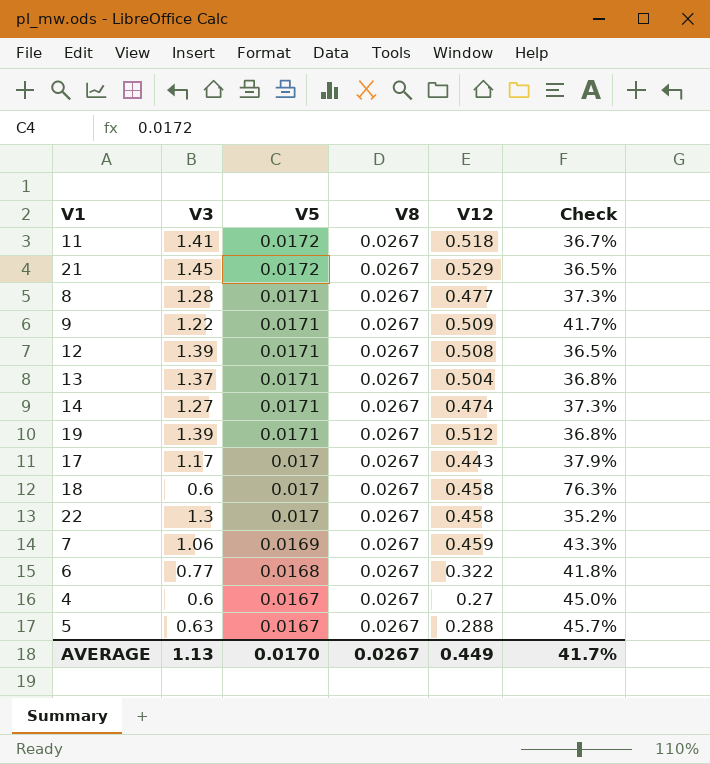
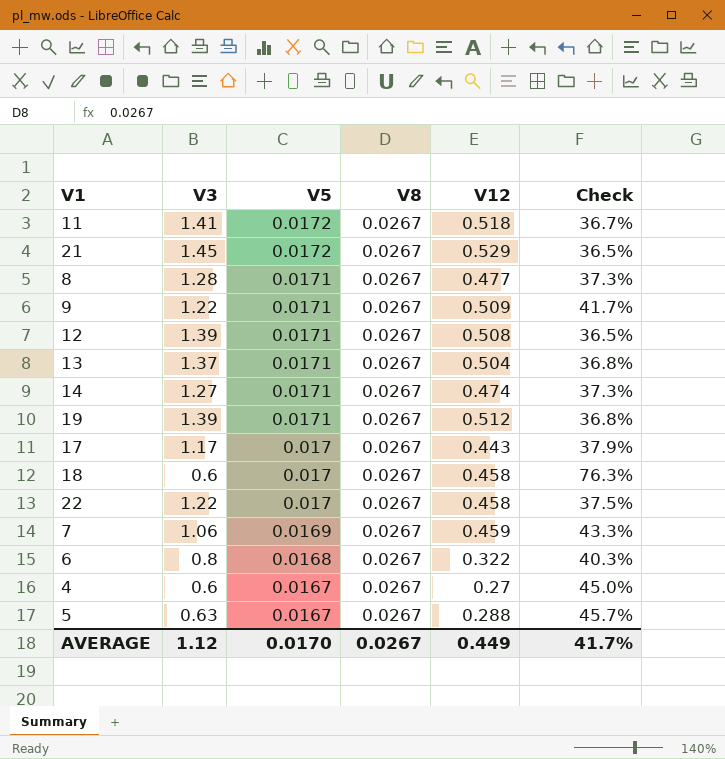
22 | V3: 1.3 -> 1.22
22 | Check: 35.2% -> 37.5%
6 | V3: 0.77 -> 0.8
6 | Check: 41.8% -> 40.3%
AVERAGE | V3: 1.13 -> 1.12

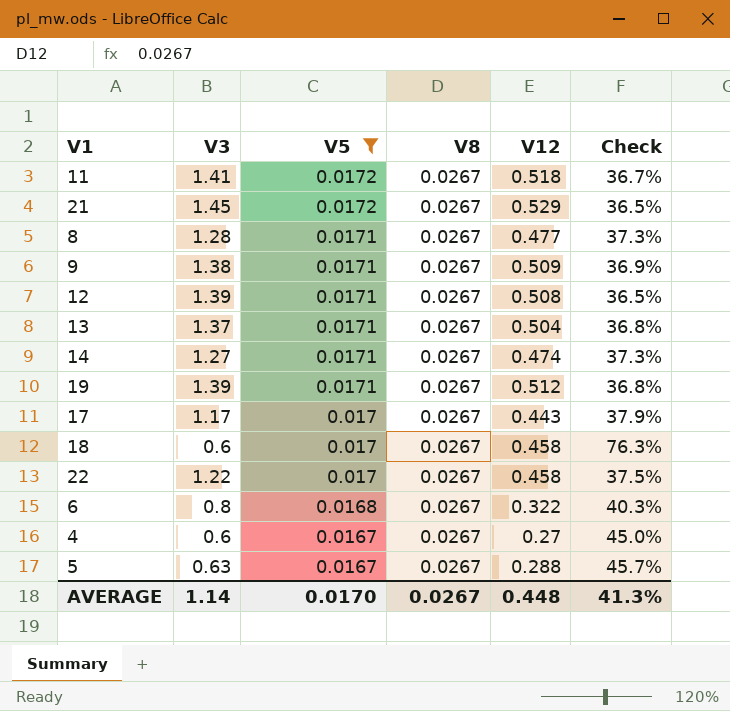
filter: none -> V5 != 0.0169
9 | V3: 1.22 -> 1.38
9 | Check: 41.7% -> 36.9%
AVERAGE | V3: 1.12 -> 1.14
AVERAGE | V12: 0.449 -> 0.448
AVERAGE | Check: 41.7% -> 41.3%

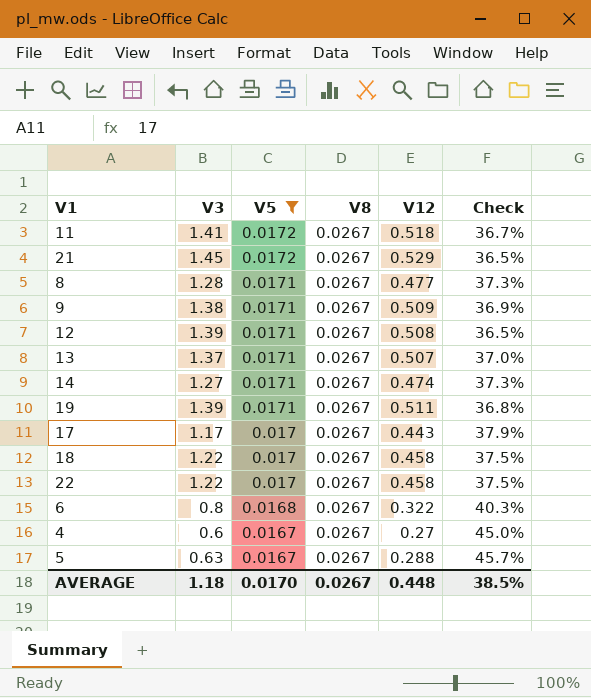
13 | V12: 0.504 -> 0.507
13 | Check: 36.8% -> 37.0%
19 | V12: 0.512 -> 0.511
18 | V3: 0.6 -> 1.22
18 | Check: 76.3% -> 37.5%
AVERAGE | V3: 1.14 -> 1.18
AVERAGE | Check: 41.3% -> 38.5%

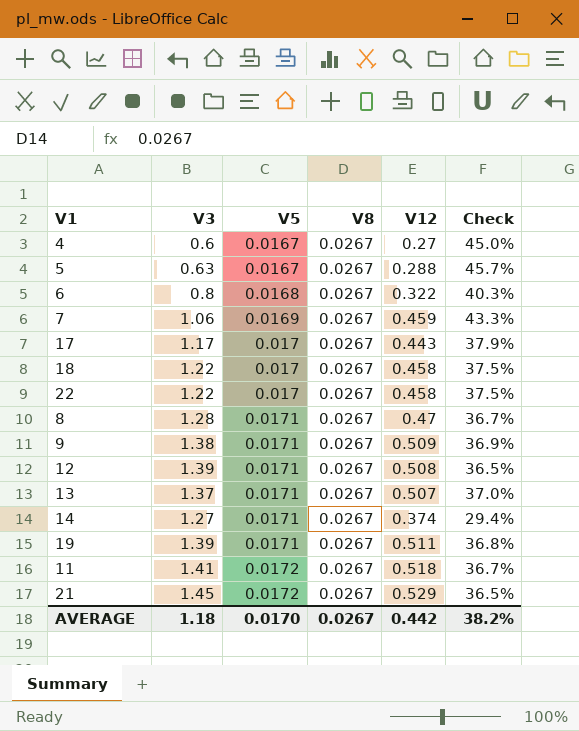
filter: V5 != 0.0169 -> none
row order: V5 descending -> V5 ascending
8 | V12: 0.477 -> 0.47
8 | Check: 37.3% -> 36.7%
14 | V12: 0.474 -> 0.374
14 | Check: 37.3% -> 29.4%
AVERAGE | V12: 0.448 -> 0.442
AVERAGE | Check: 38.5% -> 38.2%

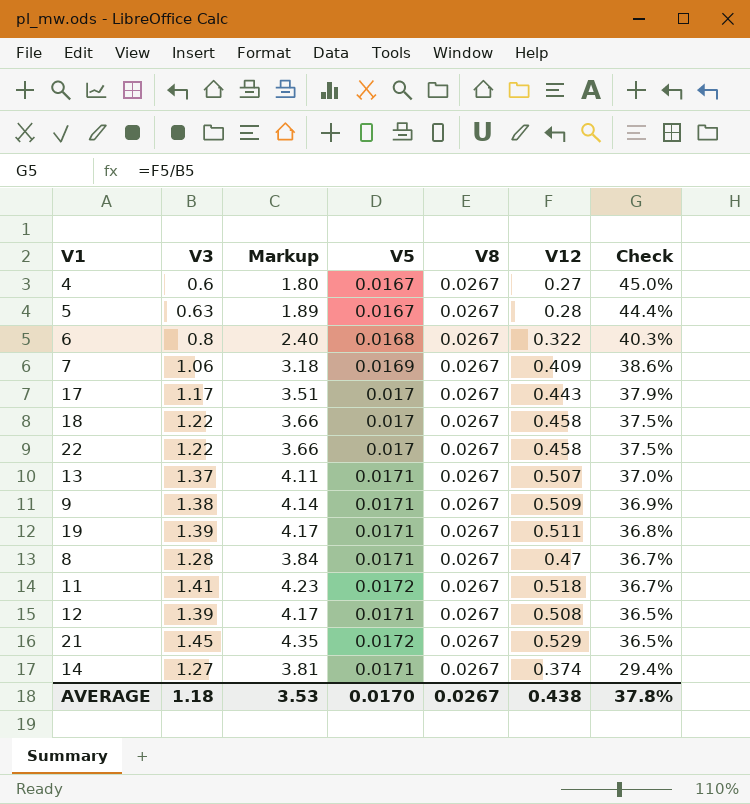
row order: V5 ascending -> Check descending
column Markup | formula: none -> [V3] * 3
5 | V12: 0.288 -> 0.28
5 | Check: 45.7% -> 44.4%
7 | V12: 0.459 -> 0.409
7 | Check: 43.3% -> 38.6%
AVERAGE | V12: 0.442 -> 0.438
AVERAGE | Check: 38.2% -> 37.8%

